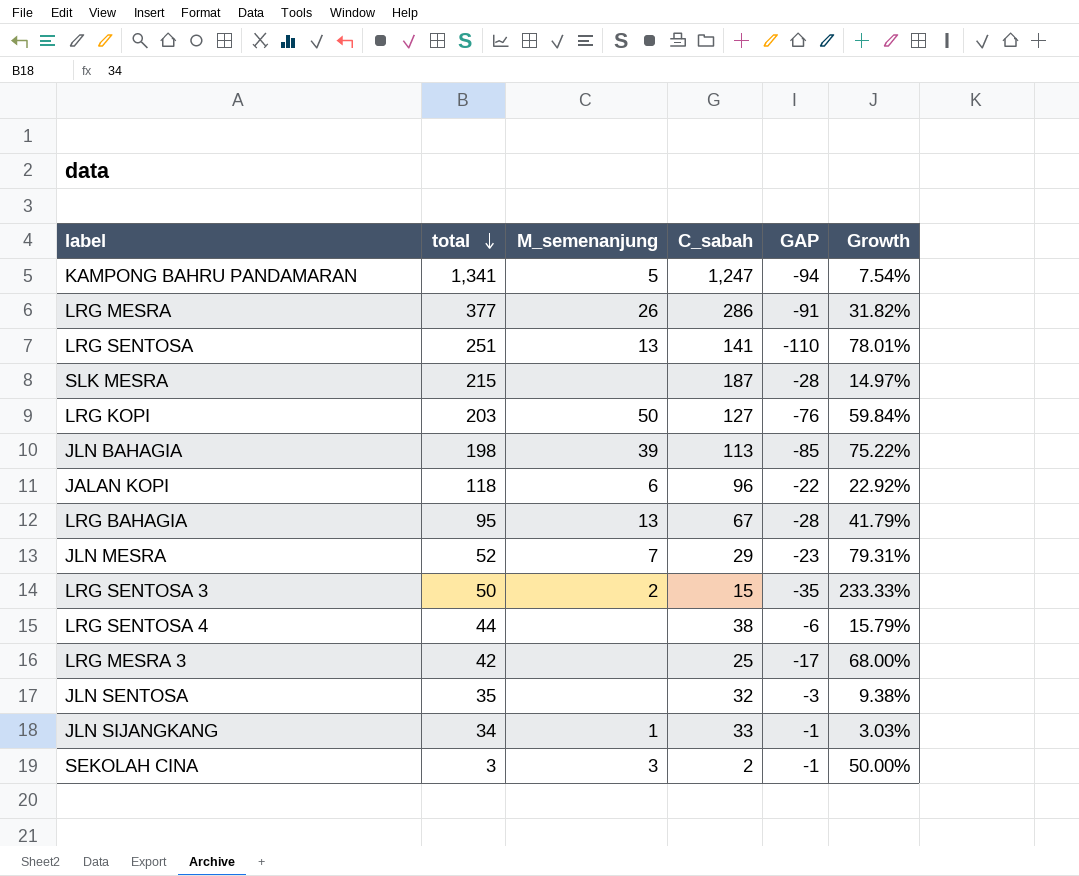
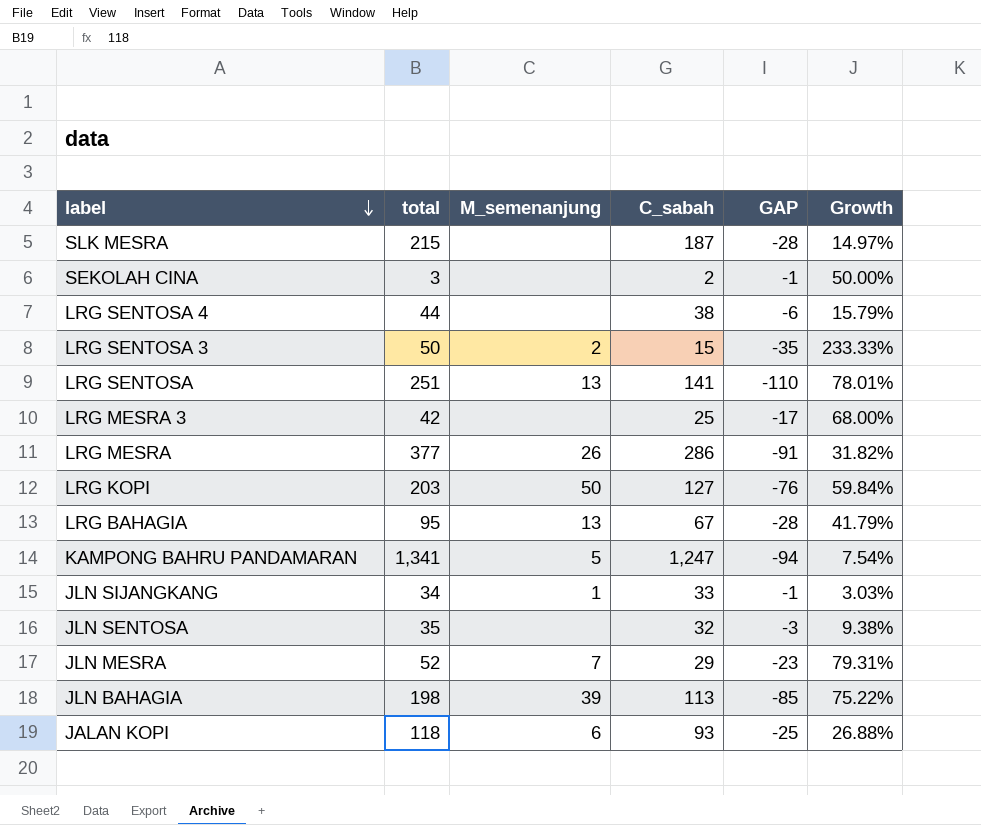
row order: total descending -> label descending
SEKOLAH CINA | M_semenanjung: 3 -> none
JALAN KOPI | C_sabah: 96 -> 93
JALAN KOPI | GAP: -22 -> -25
JALAN KOPI | Growth: 22.92% -> 26.88%

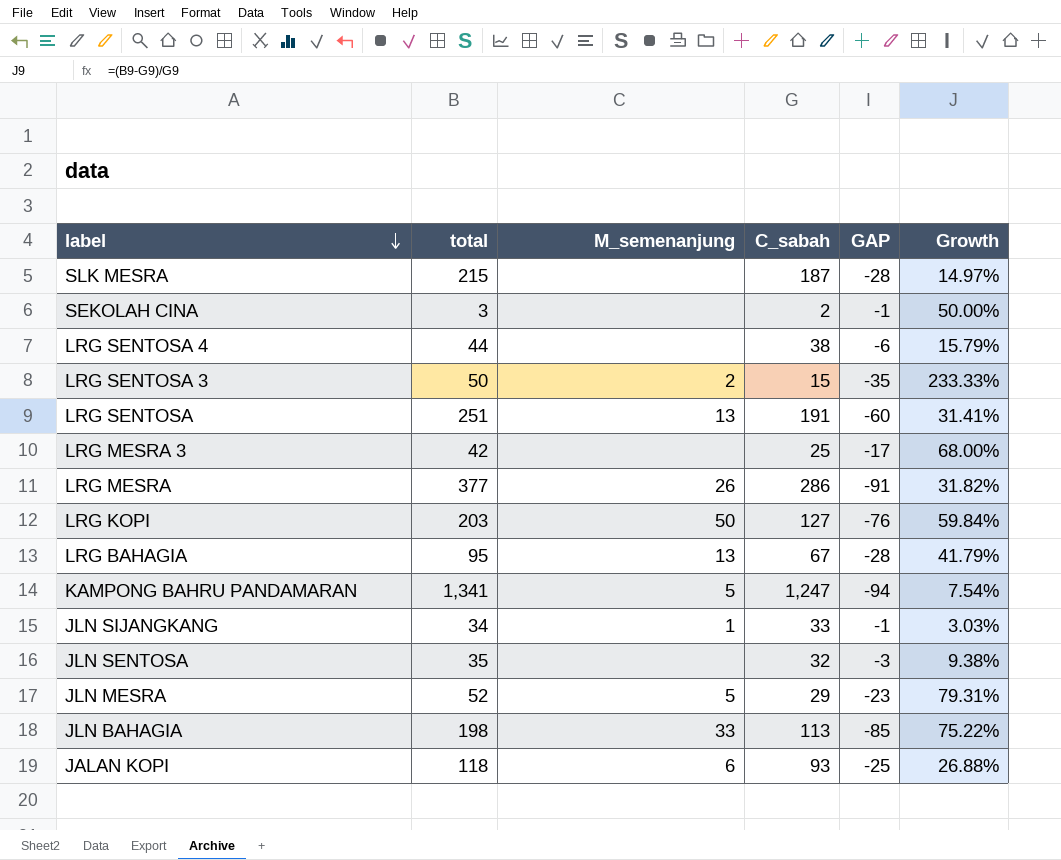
LRG SENTOSA | C_sabah: 141 -> 191
LRG SENTOSA | GAP: -110 -> -60
LRG SENTOSA | Growth: 78.01% -> 31.41%
JLN MESRA | M_semenanjung: 7 -> 5
JLN BAHAGIA | M_semenanjung: 39 -> 33

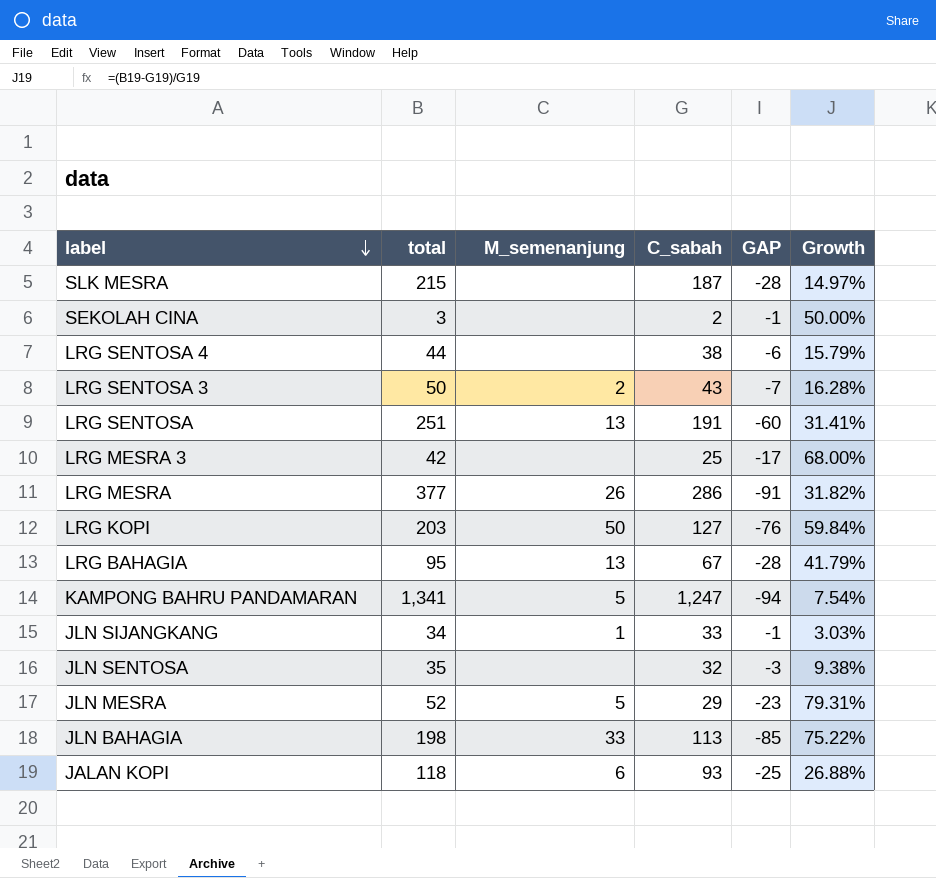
LRG SENTOSA 3 | C_sabah: 15 -> 43
LRG SENTOSA 3 | GAP: -35 -> -7
LRG SENTOSA 3 | Growth: 233.33% -> 16.28%

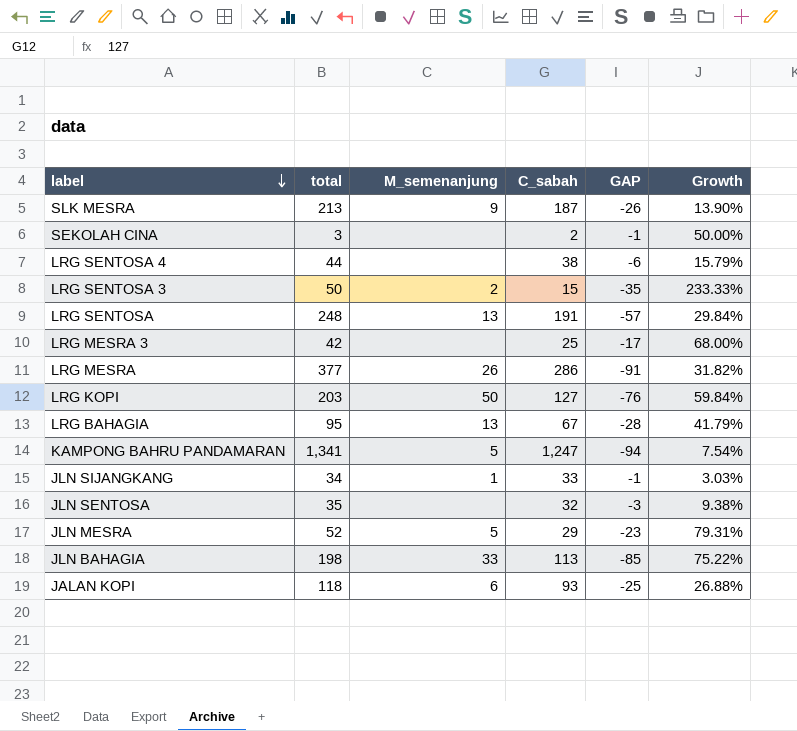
SLK MESRA | total: 215 -> 213
SLK MESRA | M_semenanjung: none -> 9
SLK MESRA | GAP: -28 -> -26
SLK MESRA | Growth: 14.97% -> 13.90%
LRG SENTOSA 3 | C_sabah: 43 -> 15
LRG SENTOSA 3 | GAP: -7 -> -35
LRG SENTOSA 3 | Growth: 16.28% -> 233.33%
LRG SENTOSA | total: 251 -> 248
LRG SENTOSA | GAP: -60 -> -57
LRG SENTOSA | Growth: 31.41% -> 29.84%

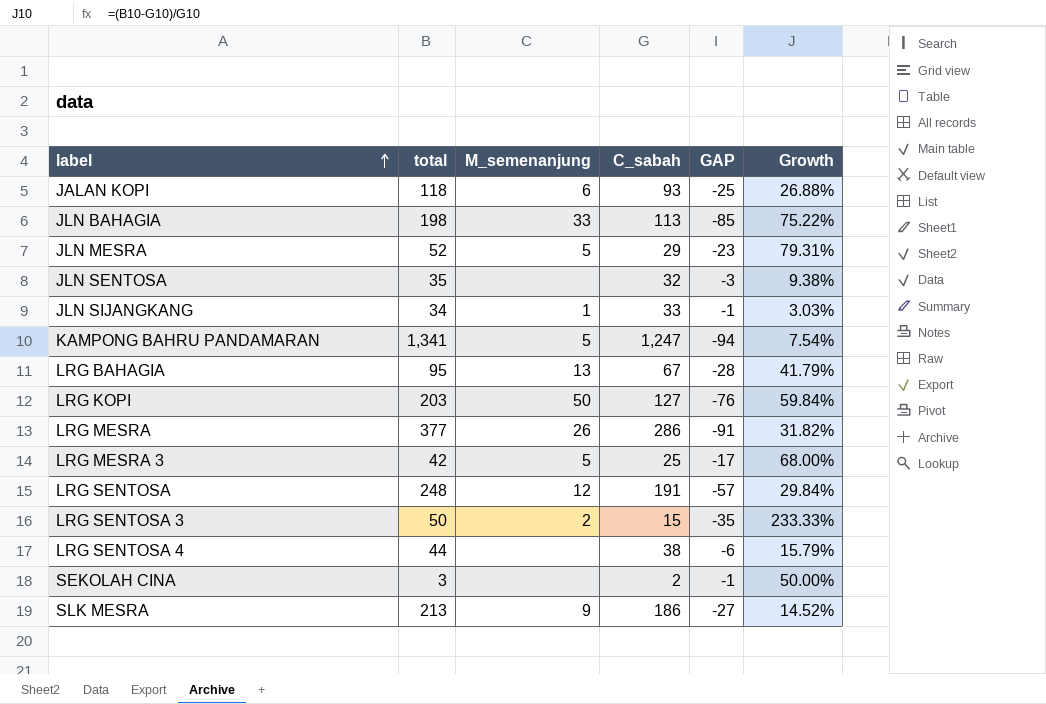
row order: label descending -> label ascending
LRG MESRA 3 | M_semenanjung: none -> 5
LRG SENTOSA | M_semenanjung: 13 -> 12
SLK MESRA | C_sabah: 187 -> 186
SLK MESRA | GAP: -26 -> -27
SLK MESRA | Growth: 13.90% -> 14.52%

